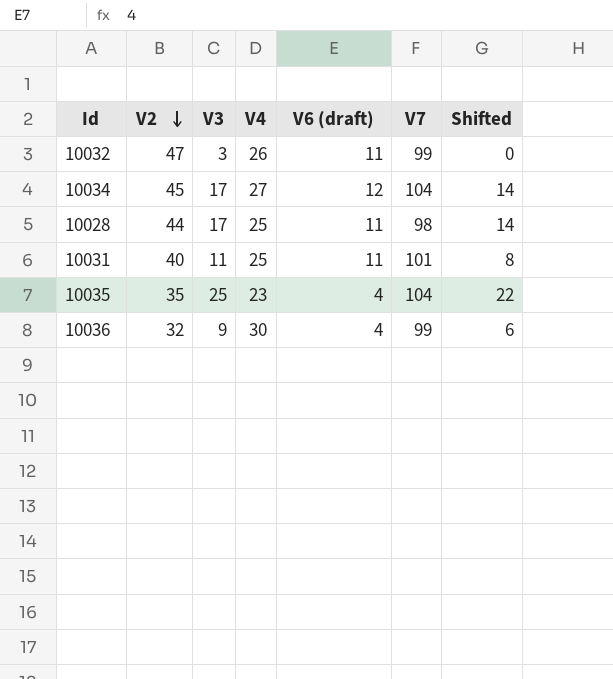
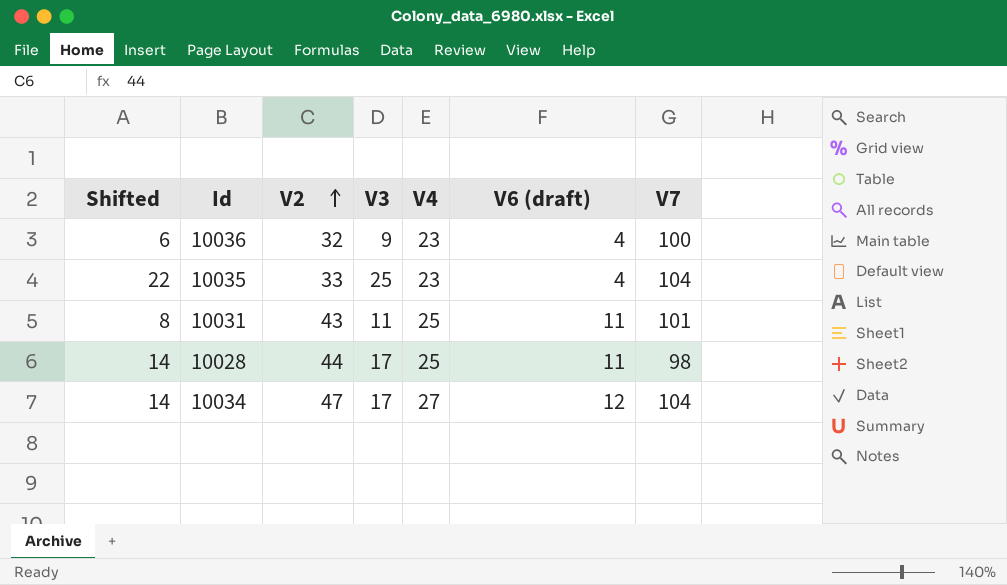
row order: V2 descending -> V2 ascending
column Shifted | position: 7 -> 1
row 10032: 47 | 3 | 26 | 11 | 99 | 0 -> none
10036 | V4: 30 -> 23
10036 | V7: 99 -> 100
10035 | V2: 35 -> 33
10031 | V2: 40 -> 43
10034 | V2: 45 -> 47

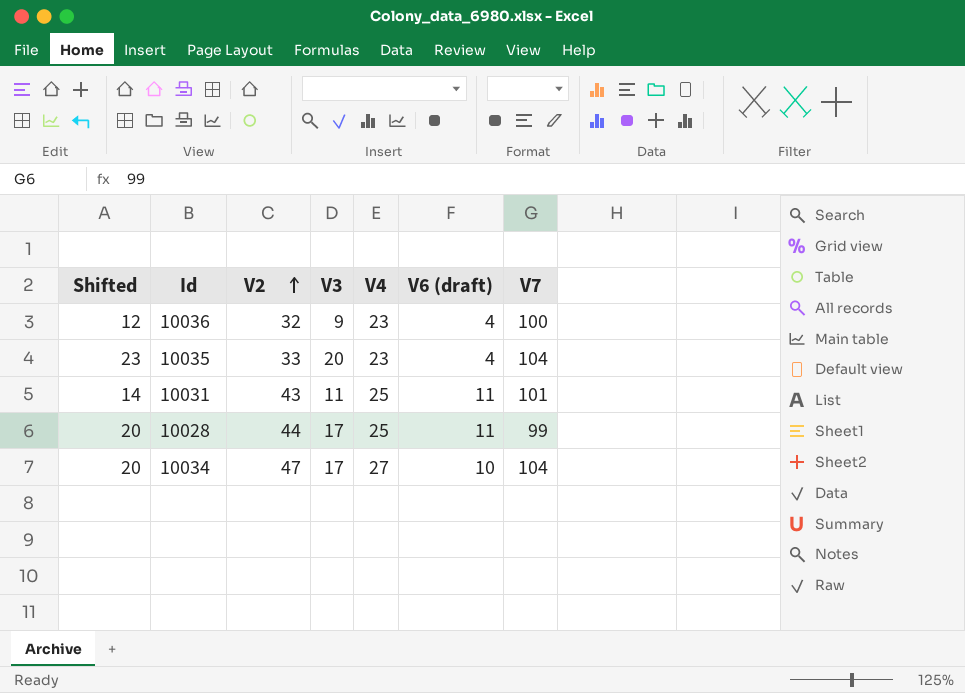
column Shifted | formula: [V3] - 3 -> [V3] + 3
10035 | V3: 25 -> 20
10028 | V7: 98 -> 99
10034 | V6 (draft): 12 -> 10

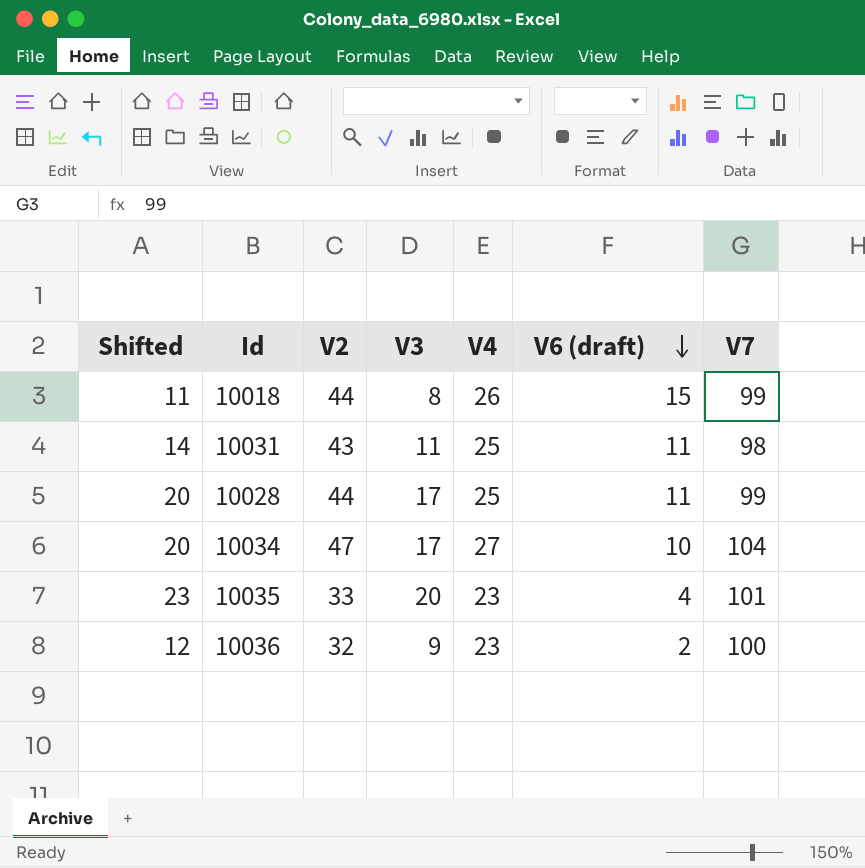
row order: V2 ascending -> V6 (draft) descending
row 10018: none -> 11 | 44 | 8 | 26 | 15 | 99
10031 | V7: 101 -> 98
10035 | V7: 104 -> 101
10036 | V6 (draft): 4 -> 2

